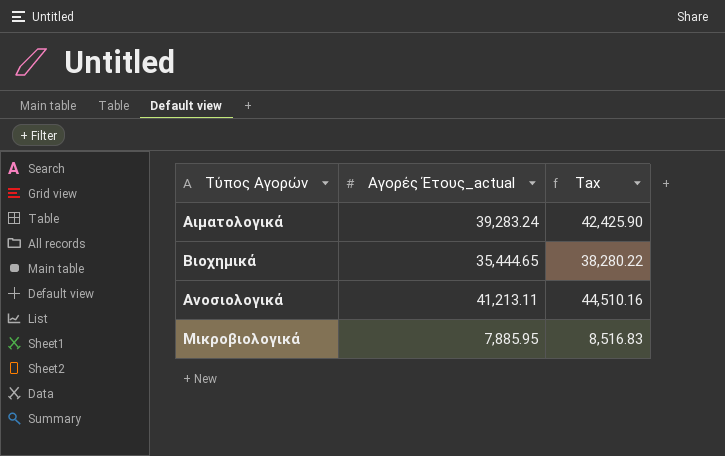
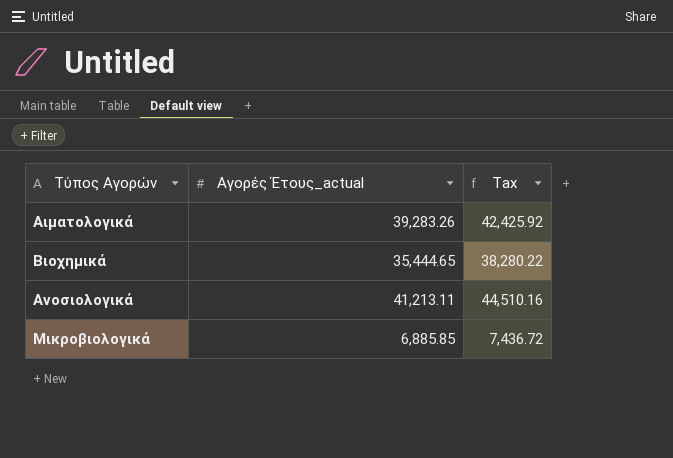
Αιματολογικά | Αγορές Έτους_actual: 39,283.24 -> 39,283.26
Αιματολογικά | Tax: 42,425.90 -> 42,425.92
Μικροβιολογικά | Αγορές Έτους_actual: 7,885.95 -> 6,885.85
Μικροβιολογικά | Tax: 8,516.83 -> 7,436.72

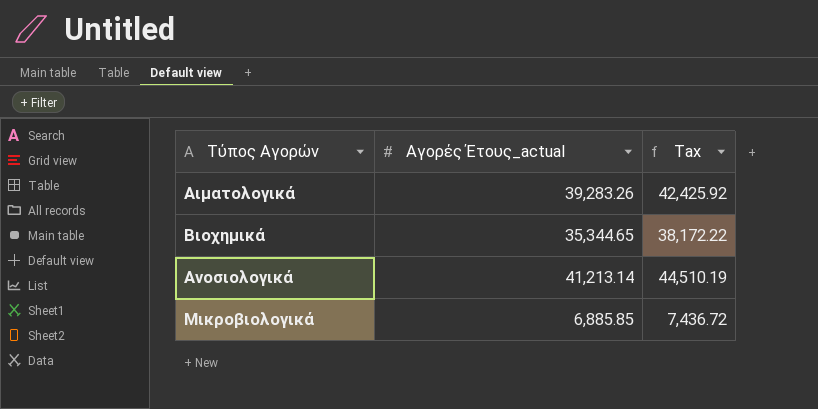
Βιοχημικά | Αγορές Έτους_actual: 35,444.65 -> 35,344.65
Βιοχημικά | Tax: 38,280.22 -> 38,172.22
Ανοσιολογικά | Αγορές Έτους_actual: 41,213.11 -> 41,213.14
Ανοσιολογικά | Tax: 44,510.16 -> 44,510.19

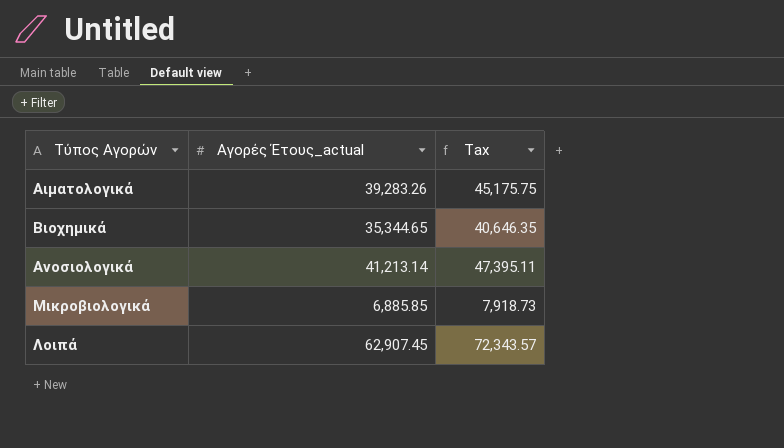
column Tax | formula: [Αγορές Έτους_actual] * 1.08 -> [Αγορές Έτους_actual] * 1.15
row Λοιπά: none -> 62,907.45 | 72,343.57

